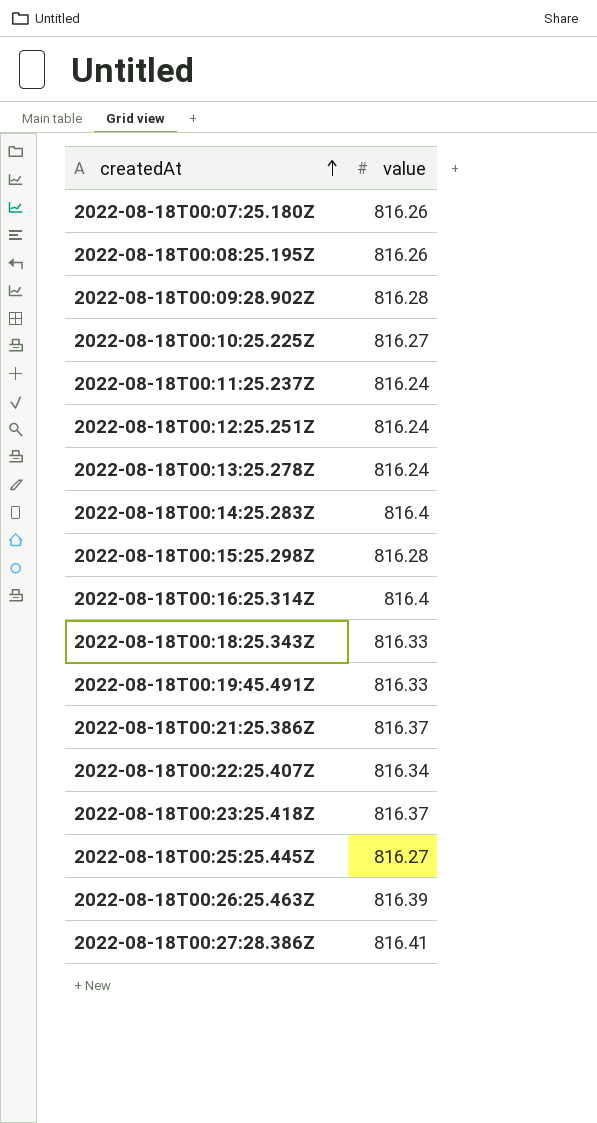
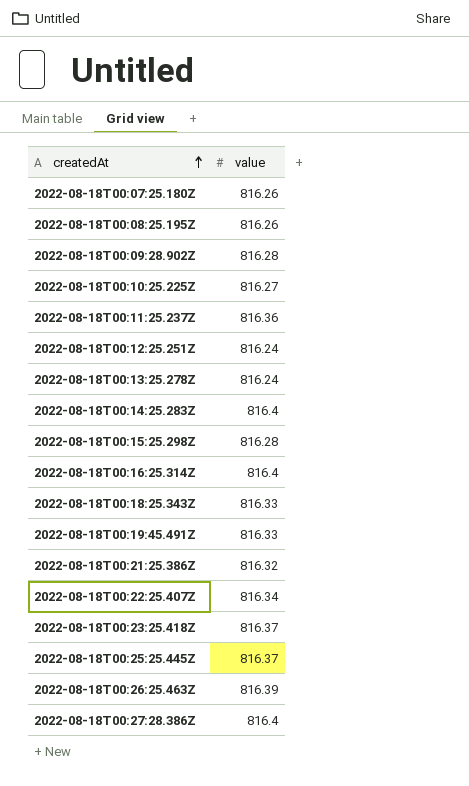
2022-08-18T00:11:25.237Z | value: 816.24 -> 816.36
2022-08-18T00:21:25.386Z | value: 816.37 -> 816.32
2022-08-18T00:25:25.445Z | value: 816.27 -> 816.37
2022-08-18T00:27:28.386Z | value: 816.41 -> 816.4

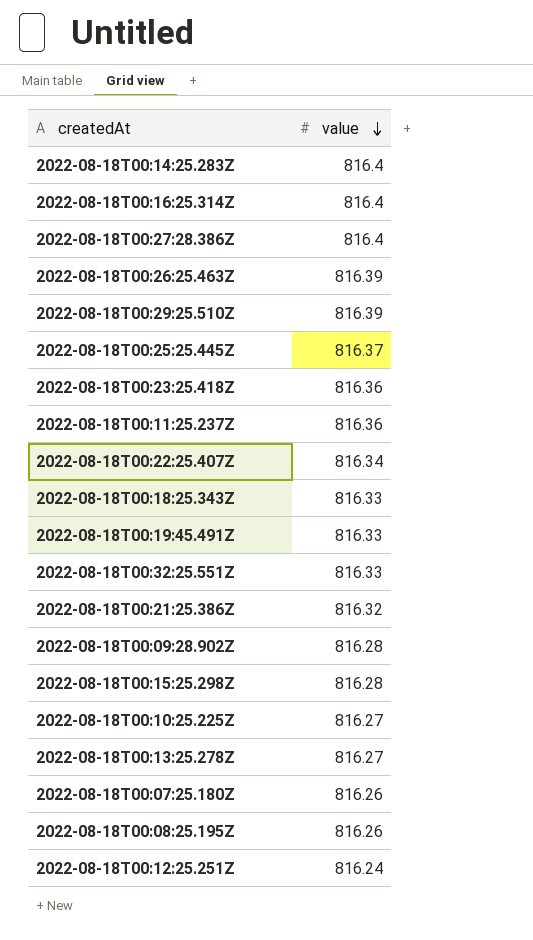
row order: createdAt ascending -> value descending
row 2022-08-18T00:29:25.510Z: none -> 816.39
2022-08-18T00:23:25.418Z | value: 816.37 -> 816.36
row 2022-08-18T00:32:25.551Z: none -> 816.33
2022-08-18T00:13:25.278Z | value: 816.24 -> 816.27

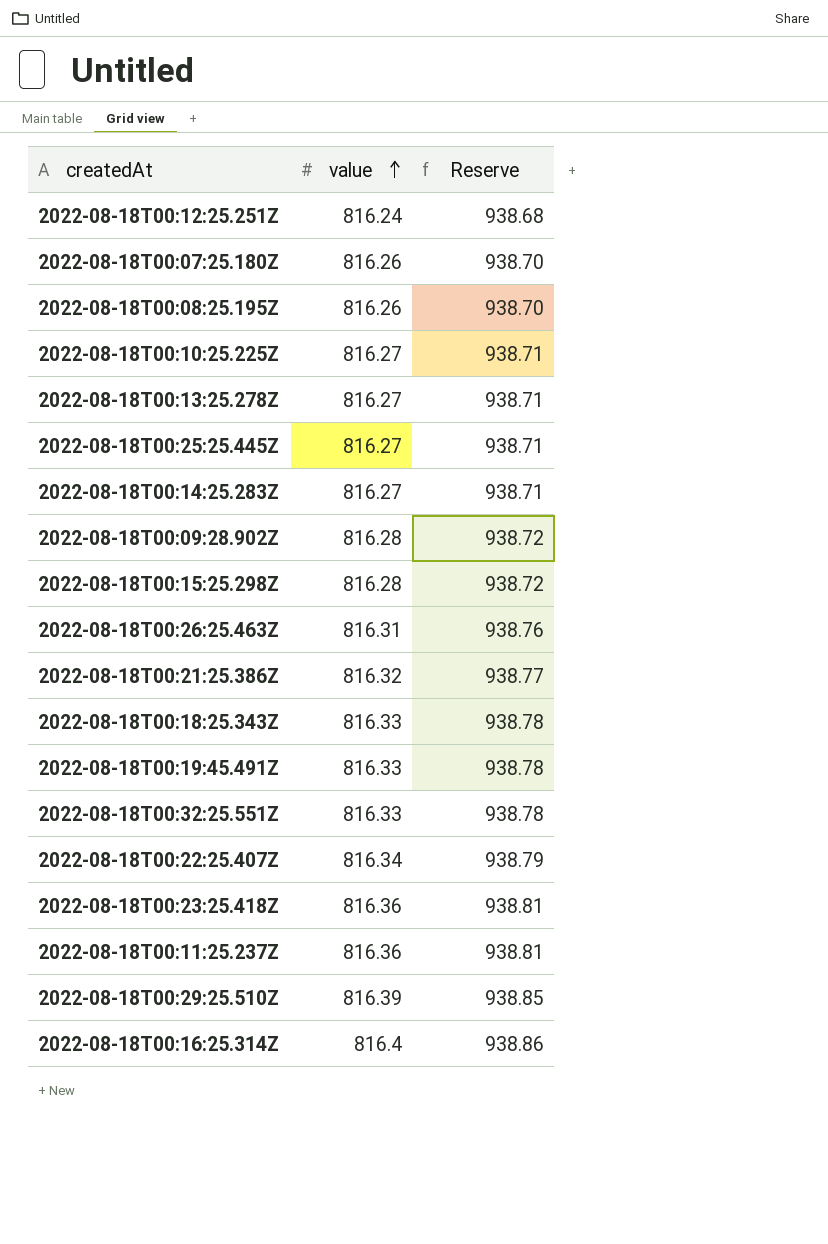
row order: value descending -> value ascending
column Reserve | formula: none -> [value] * 1.15
row 2022-08-18T00:27:28.386Z: 816.4 -> none
2022-08-18T00:25:25.445Z | value: 816.37 -> 816.27
2022-08-18T00:14:25.283Z | value: 816.4 -> 816.27
2022-08-18T00:26:25.463Z | value: 816.39 -> 816.31

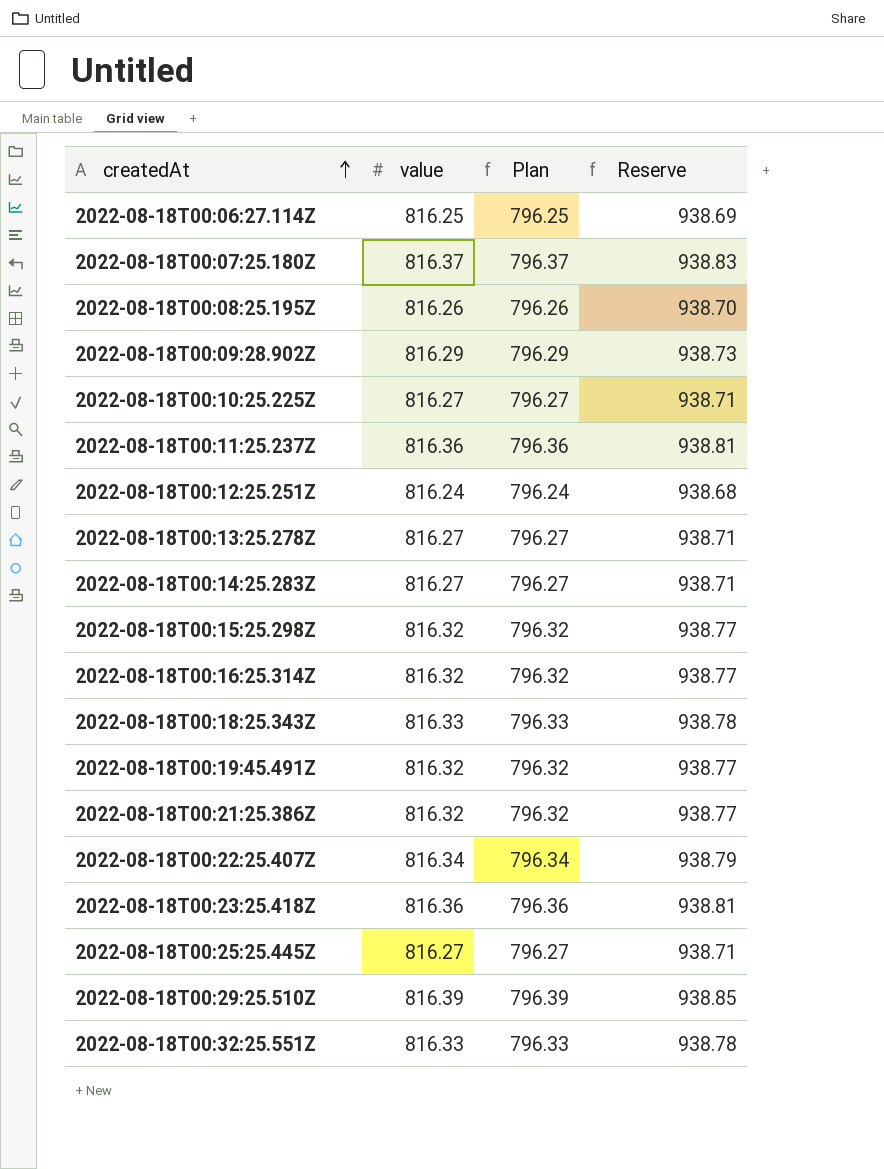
row order: value ascending -> createdAt ascending
column Plan | formula: none -> [value] - 20
row 2022-08-18T00:26:25.463Z: 816.31 | 938.76 -> none
row 2022-08-18T00:06:27.114Z: none -> 816.25 | 796.25 | 938.69
2022-08-18T00:07:25.180Z | value: 816.26 -> 816.37
2022-08-18T00:07:25.180Z | Reserve: 938.70 -> 938.83
2022-08-18T00:09:28.902Z | value: 816.28 -> 816.29
2022-08-18T00:09:28.902Z | Reserve: 938.72 -> 938.73
2022-08-18T00:15:25.298Z | value: 816.28 -> 816.32
2022-08-18T00:15:25.298Z | Reserve: 938.72 -> 938.77
2022-08-18T00:16:25.314Z | value: 816.4 -> 816.32
2022-08-18T00:16:25.314Z | Reserve: 938.86 -> 938.77
2022-08-18T00:19:45.491Z | value: 816.33 -> 816.32
2022-08-18T00:19:45.491Z | Reserve: 938.78 -> 938.77

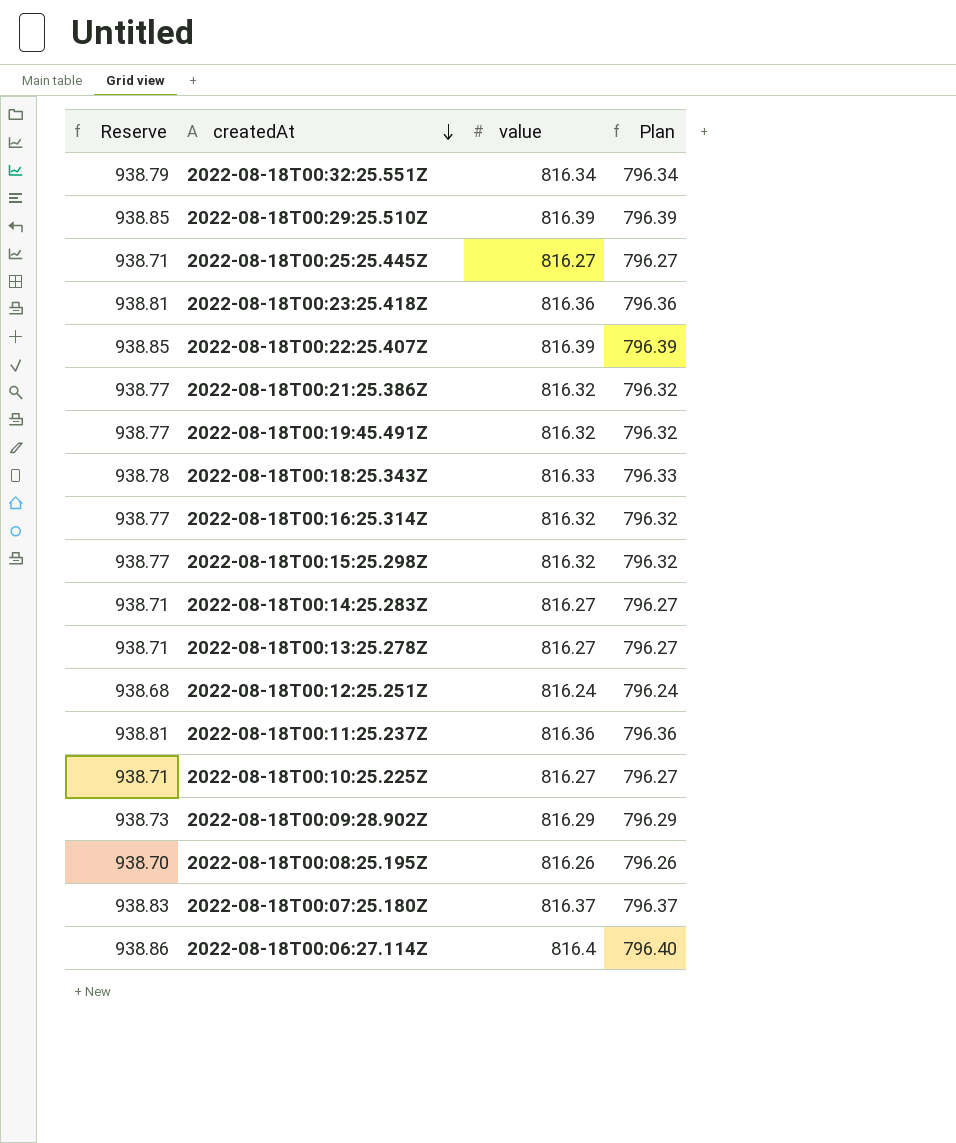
row order: createdAt ascending -> createdAt descending
column Reserve | position: 4 -> 1
2022-08-18T00:32:25.551Z | Reserve: 938.78 -> 938.79
2022-08-18T00:32:25.551Z | value: 816.33 -> 816.34
2022-08-18T00:32:25.551Z | Plan: 796.33 -> 796.34
2022-08-18T00:22:25.407Z | Reserve: 938.79 -> 938.85
2022-08-18T00:22:25.407Z | value: 816.34 -> 816.39
2022-08-18T00:22:25.407Z | Plan: 796.34 -> 796.39
2022-08-18T00:06:27.114Z | Reserve: 938.69 -> 938.86
2022-08-18T00:06:27.114Z | value: 816.25 -> 816.4
2022-08-18T00:06:27.114Z | Plan: 796.25 -> 796.40

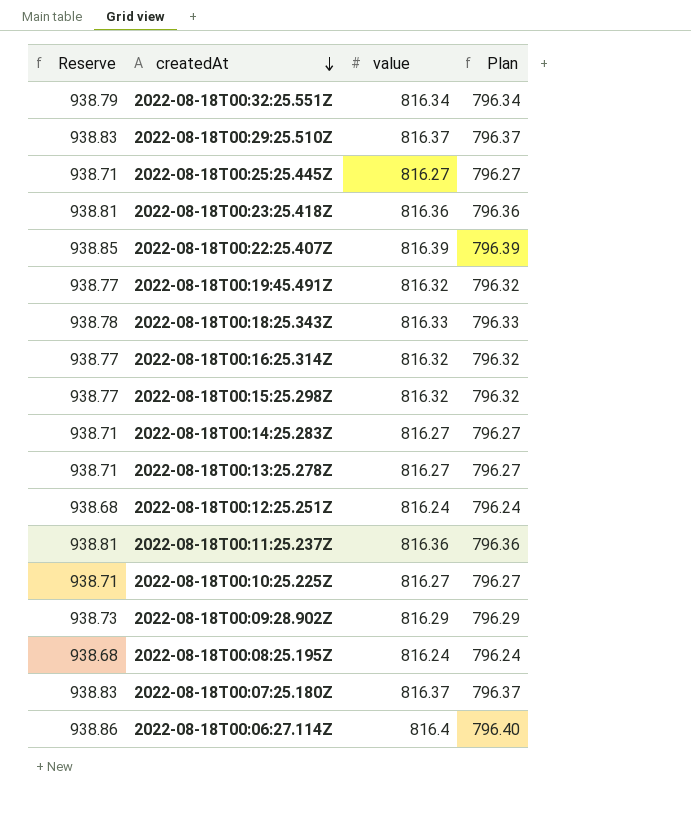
row 2022-08-18T00:21:25.386Z: 938.77 | 816.32 | 796.32 -> none
2022-08-18T00:29:25.510Z | Reserve: 938.85 -> 938.83
2022-08-18T00:29:25.510Z | value: 816.39 -> 816.37
2022-08-18T00:29:25.510Z | Plan: 796.39 -> 796.37
2022-08-18T00:08:25.195Z | Reserve: 938.70 -> 938.68
2022-08-18T00:08:25.195Z | value: 816.26 -> 816.24
2022-08-18T00:08:25.195Z | Plan: 796.26 -> 796.24

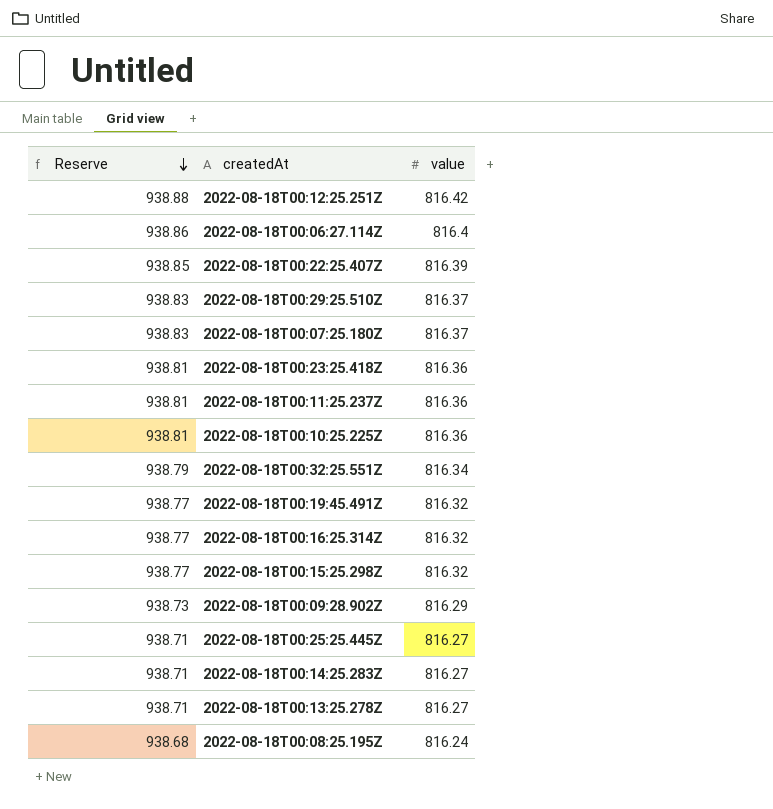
row order: createdAt descending -> Reserve descending
column Plan | formula: [value] - 20 -> none
row 2022-08-18T00:18:25.343Z: 938.78 | 816.33 | 796.33 -> none
2022-08-18T00:12:25.251Z | Reserve: 938.68 -> 938.88
2022-08-18T00:12:25.251Z | value: 816.24 -> 816.42
2022-08-18T00:10:25.225Z | Reserve: 938.71 -> 938.81
2022-08-18T00:10:25.225Z | value: 816.27 -> 816.36

